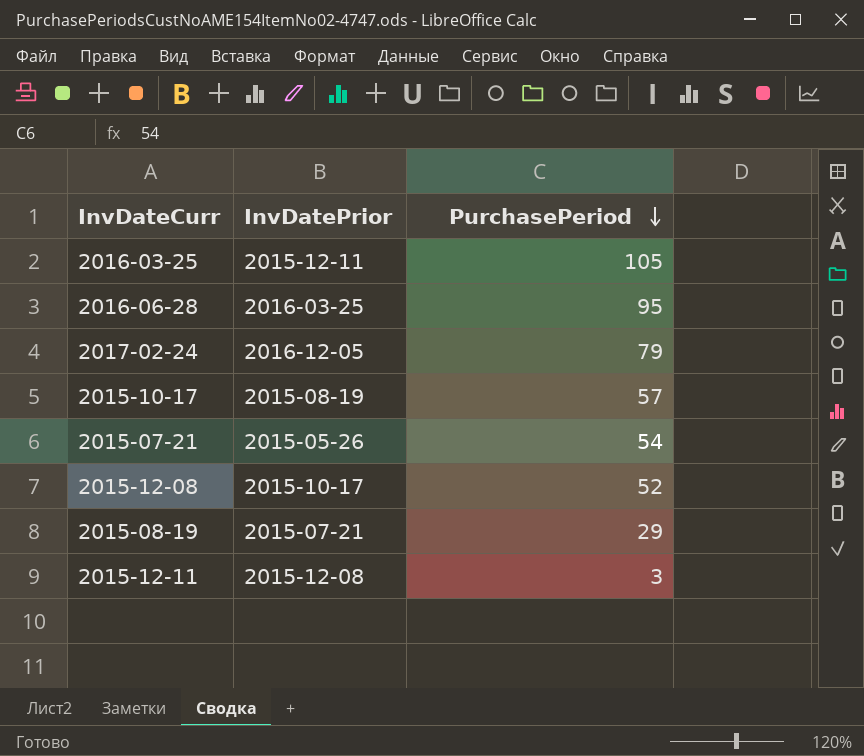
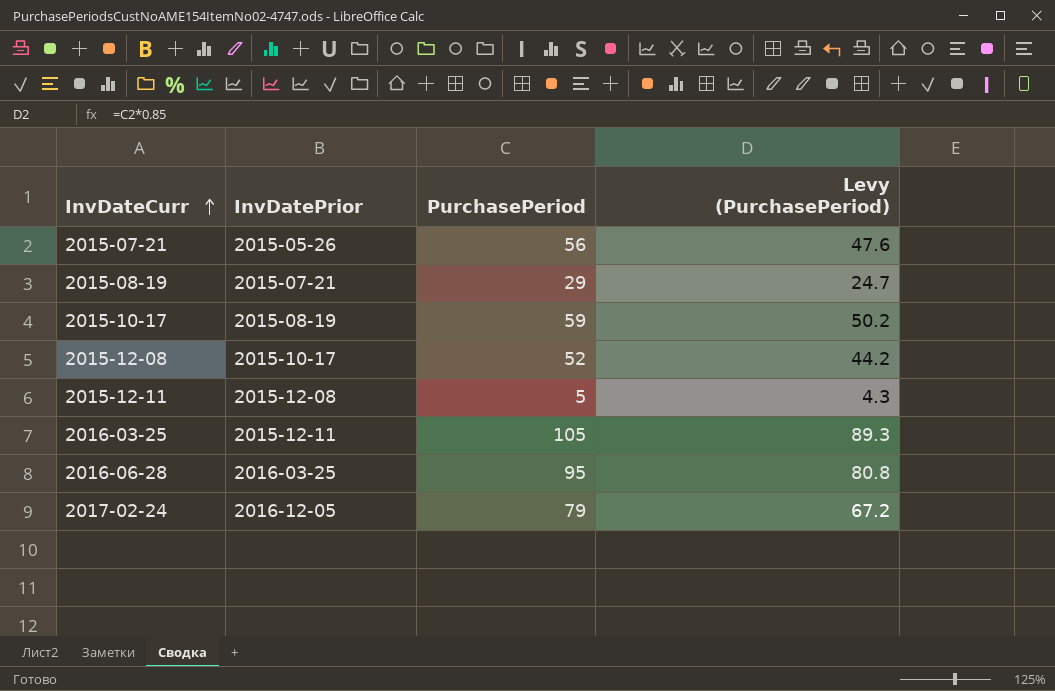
row order: PurchasePeriod descending -> InvDateCurr ascending
column Levy (PurchasePeriod) | formula: none -> [PurchasePeriod] * 0.85
2015-07-21 | PurchasePeriod: 54 -> 56
2015-10-17 | PurchasePeriod: 57 -> 59
2015-12-11 | PurchasePeriod: 3 -> 5

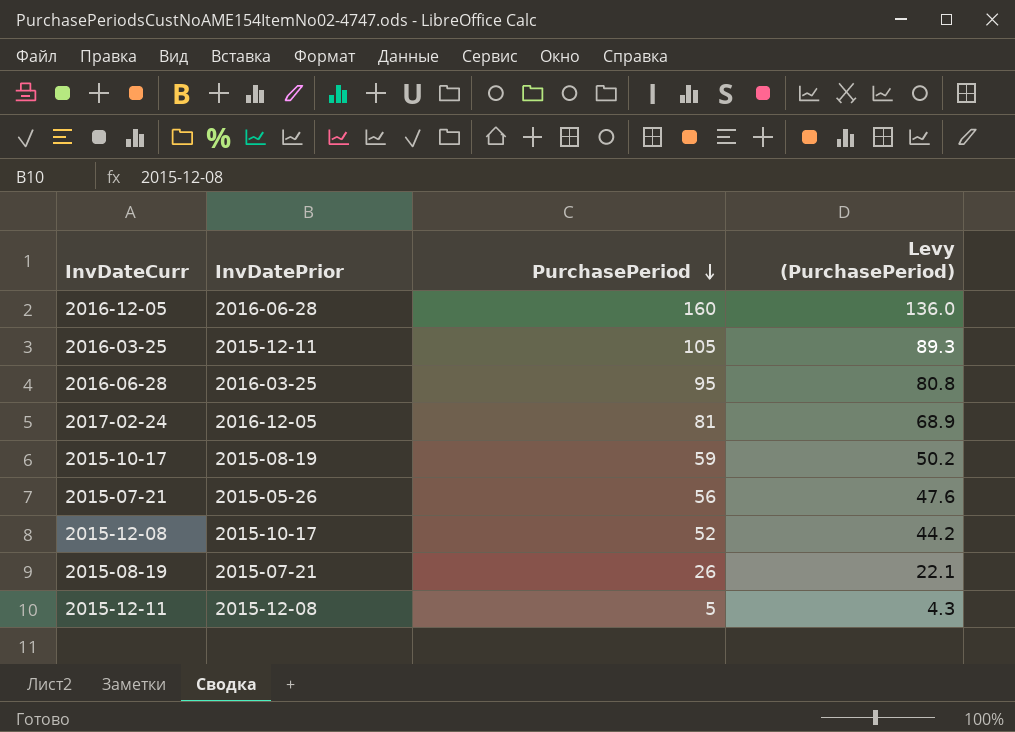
row order: InvDateCurr ascending -> PurchasePeriod descending
row 2016-12-05: none -> 2016-06-28 | 160 | 136.0
2017-02-24 | PurchasePeriod: 79 -> 81
2017-02-24 | Levy (PurchasePeriod): 67.2 -> 68.9
2015-08-19 | PurchasePeriod: 29 -> 26
2015-08-19 | Levy (PurchasePeriod): 24.7 -> 22.1

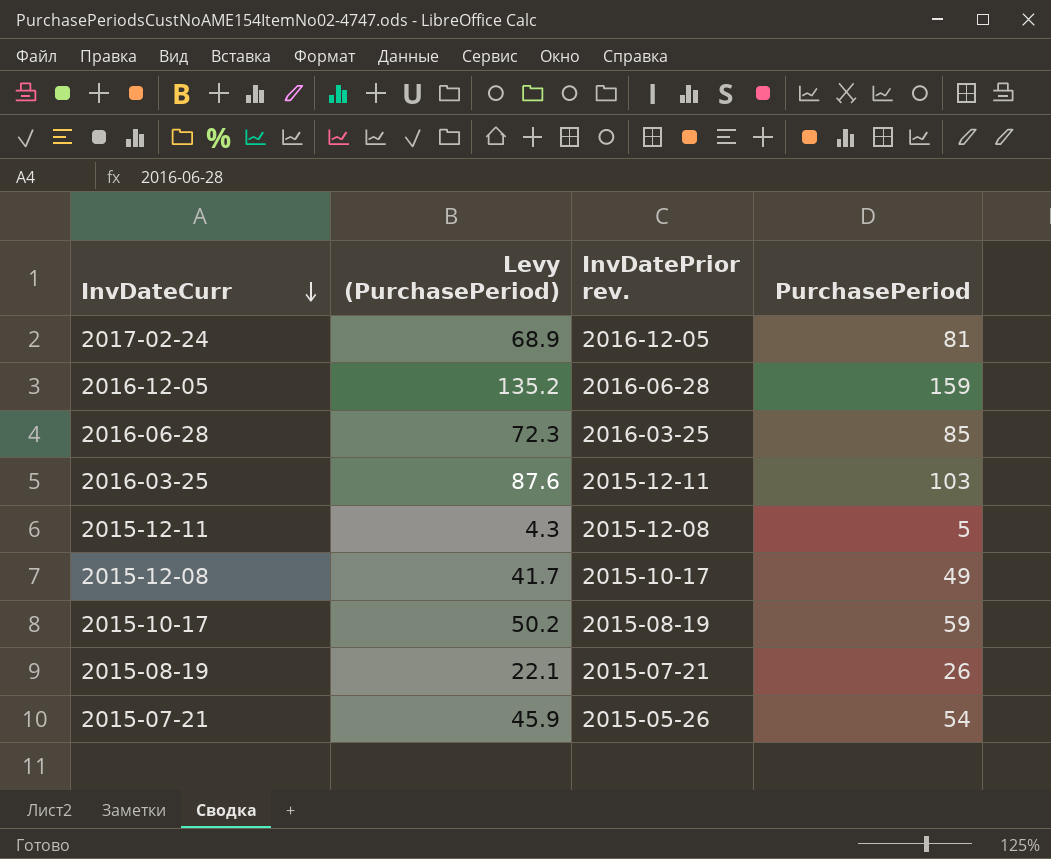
row order: PurchasePeriod descending -> InvDateCurr descending
column Levy (PurchasePeriod) | position: 4 -> 2
column name: InvDatePrior -> InvDatePrior rev.
2016-12-05 | Levy (PurchasePeriod): 136.0 -> 135.2
2016-12-05 | PurchasePeriod: 160 -> 159
2016-06-28 | Levy (PurchasePeriod): 80.8 -> 72.3
2016-06-28 | PurchasePeriod: 95 -> 85
2016-03-25 | Levy (PurchasePeriod): 89.3 -> 87.6
2016-03-25 | PurchasePeriod: 105 -> 103
2015-12-08 | Levy (PurchasePeriod): 44.2 -> 41.7
2015-12-08 | PurchasePeriod: 52 -> 49
2015-07-21 | Levy (PurchasePeriod): 47.6 -> 45.9
2015-07-21 | PurchasePeriod: 56 -> 54

